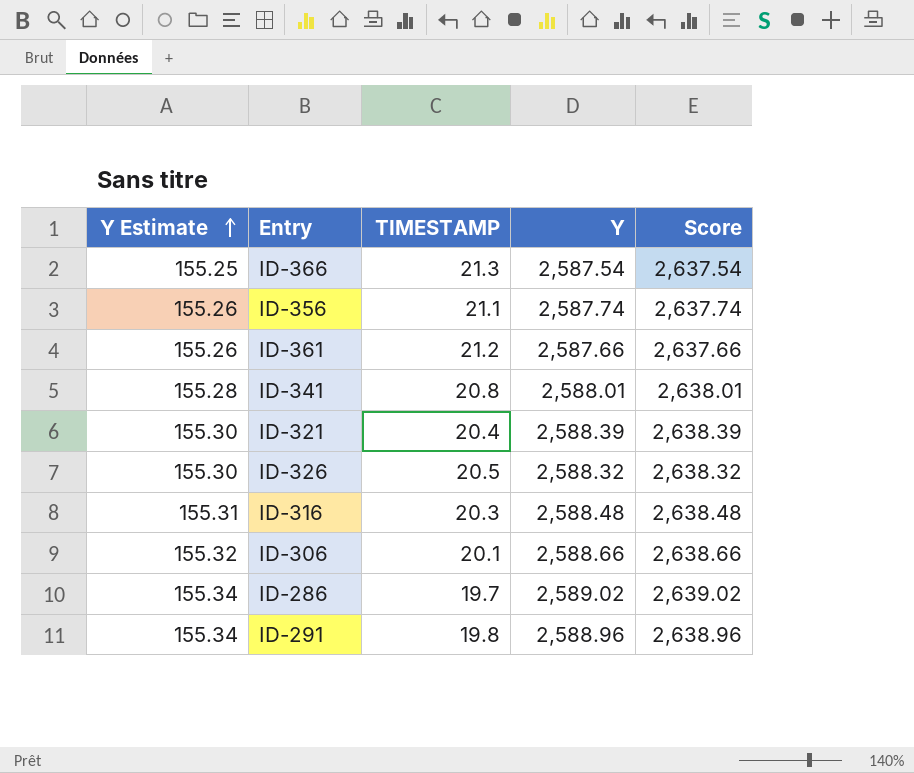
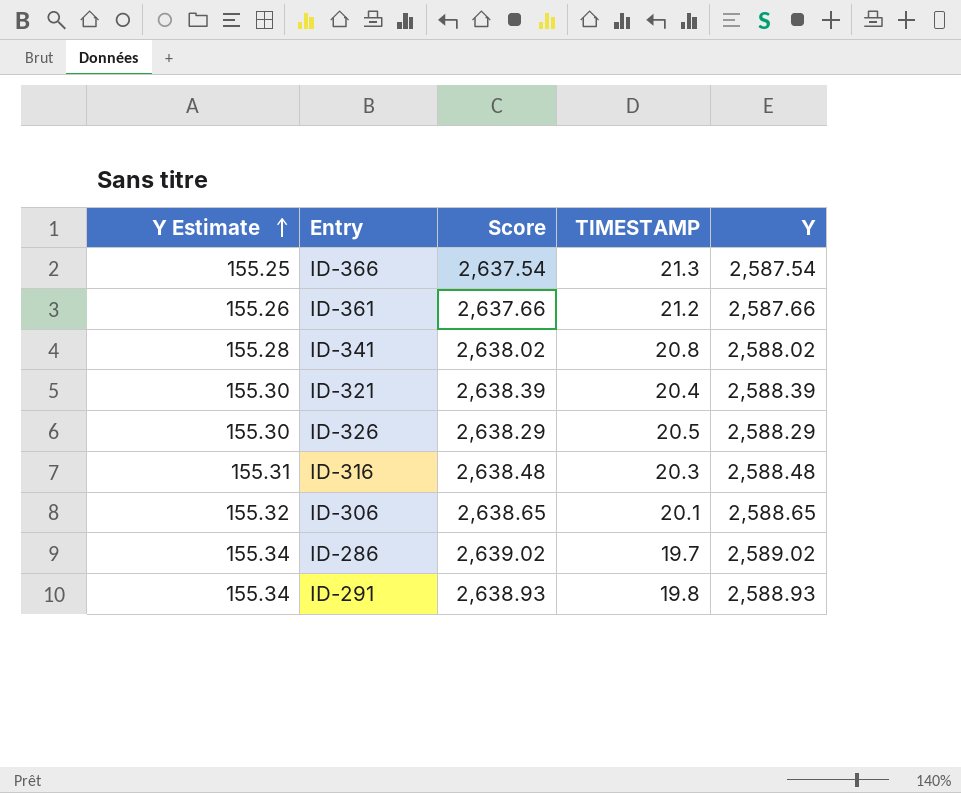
column Score | position: 5 -> 3
row ID-356: 155.26 | 21.1 | 2,587.74 | 2,637.74 -> none
ID-341 | Score: 2,638.01 -> 2,638.02
ID-341 | Y: 2,588.01 -> 2,588.02
ID-326 | Score: 2,638.32 -> 2,638.29
ID-326 | Y: 2,588.32 -> 2,588.29
ID-306 | Score: 2,638.66 -> 2,638.65
ID-306 | Y: 2,588.66 -> 2,588.65
ID-291 | Score: 2,638.96 -> 2,638.93
ID-291 | Y: 2,588.96 -> 2,588.93

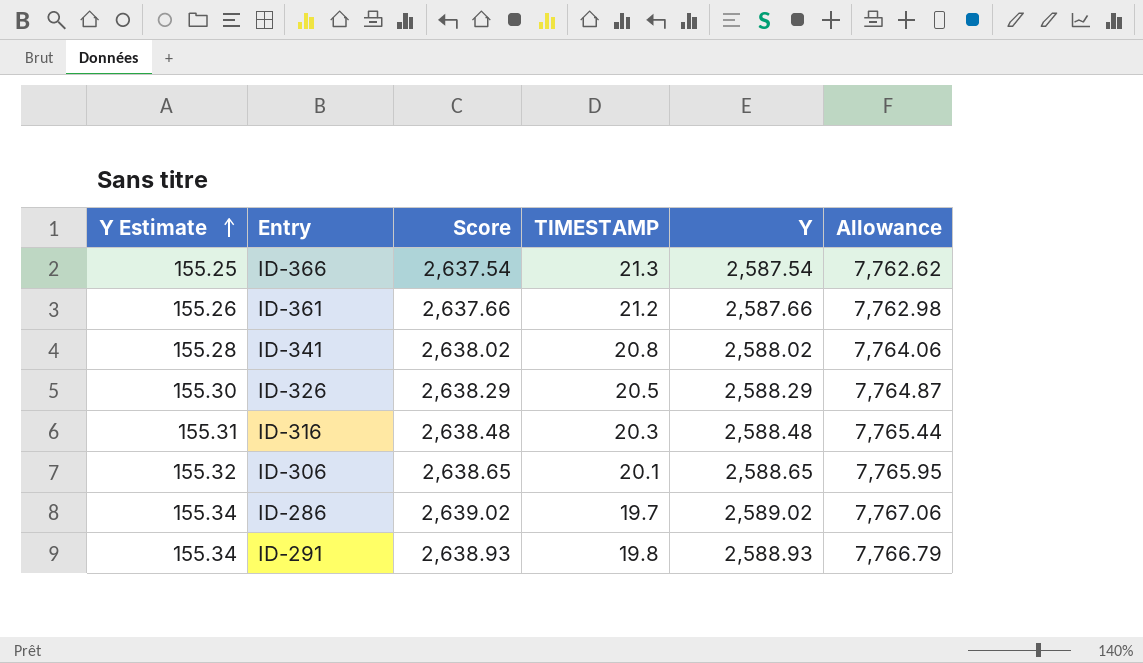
column Allowance | formula: none -> [Y] * 3
row ID-321: 155.30 | 2,638.39 | 20.4 | 2,588.39 -> none

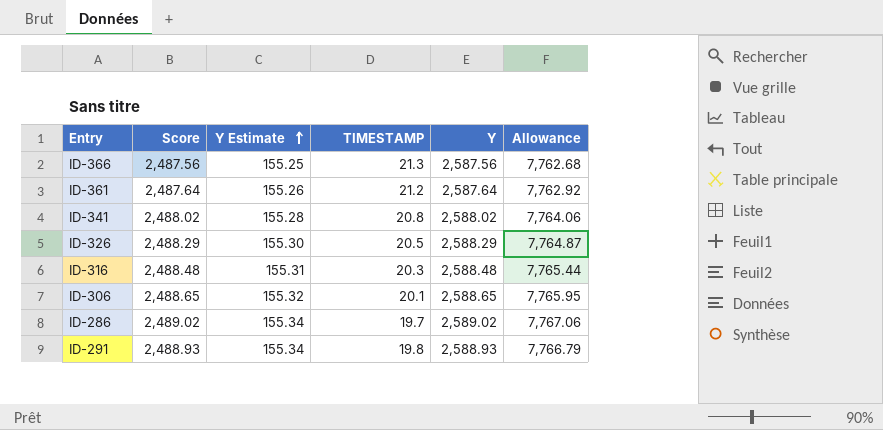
column Score | formula: [Y] + 50 -> [Y] - 100
column Y Estimate | position: 1 -> 3
ID-366 | Y: 2,587.54 -> 2,587.56
ID-366 | Allowance: 7,762.62 -> 7,762.68
ID-361 | Y: 2,587.66 -> 2,587.64
ID-361 | Allowance: 7,762.98 -> 7,762.92

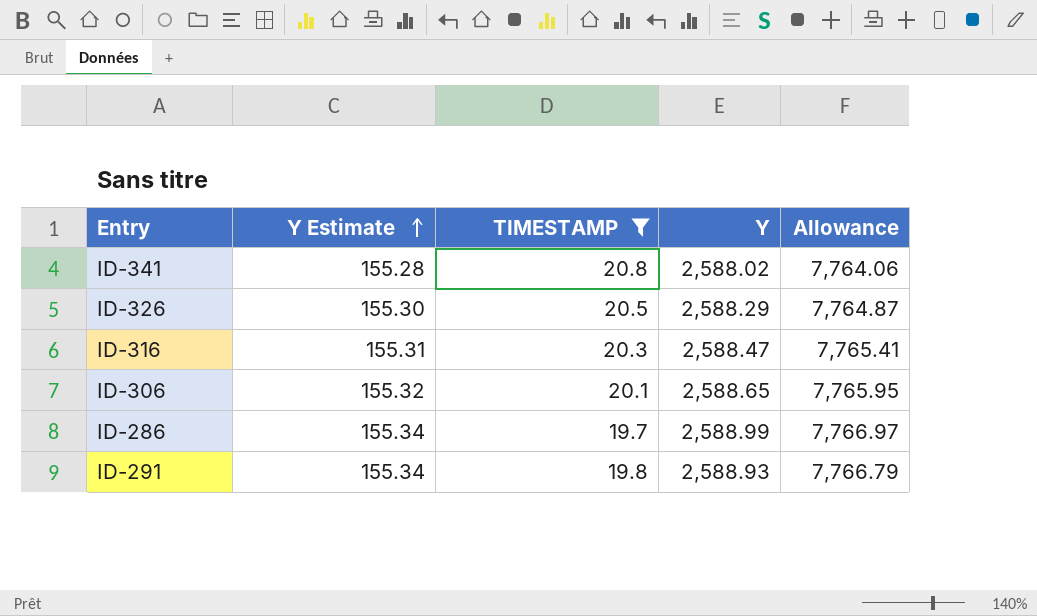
filter: none -> TIMESTAMP <= 20.8
column Score | formula: [Y] - 100 -> none
ID-316 | Y: 2,588.48 -> 2,588.47
ID-316 | Allowance: 7,765.44 -> 7,765.41
ID-286 | Y: 2,589.02 -> 2,588.99
ID-286 | Allowance: 7,767.06 -> 7,766.97

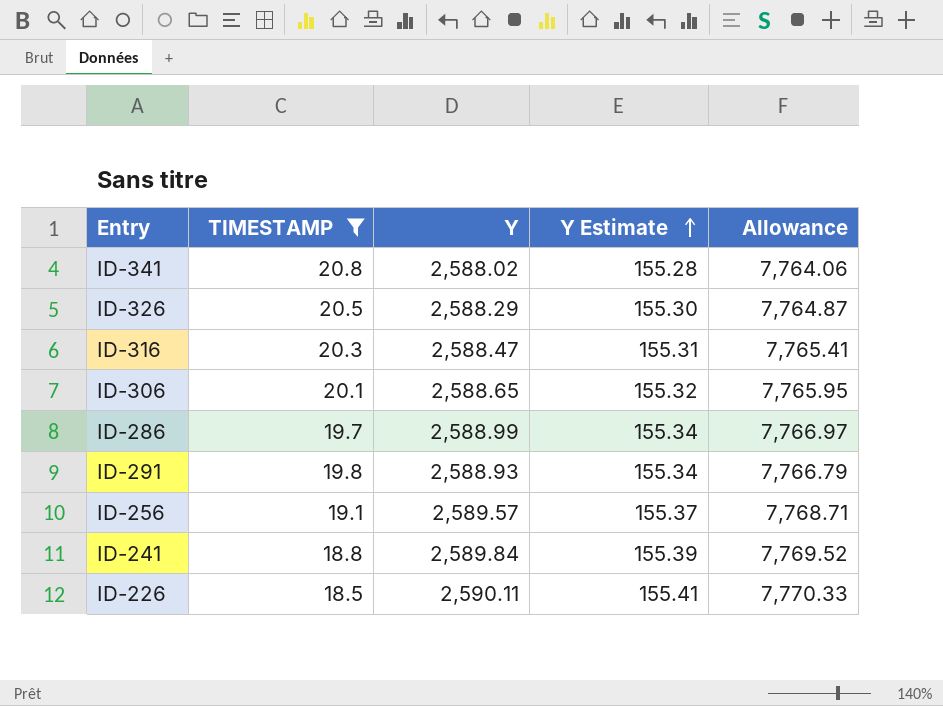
column Y Estimate | position: 2 -> 4
row ID-256: none -> 19.1 | 2,589.57 | 155.37 | 7,768.71
row ID-241: none -> 18.8 | 2,589.84 | 155.39 | 7,769.52
row ID-226: none -> 18.5 | 2,590.11 | 155.41 | 7,770.33

